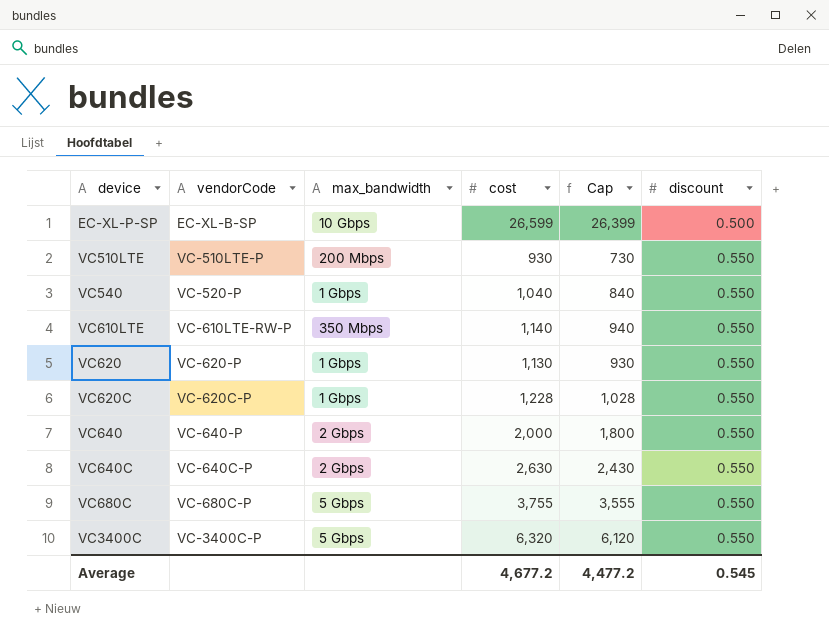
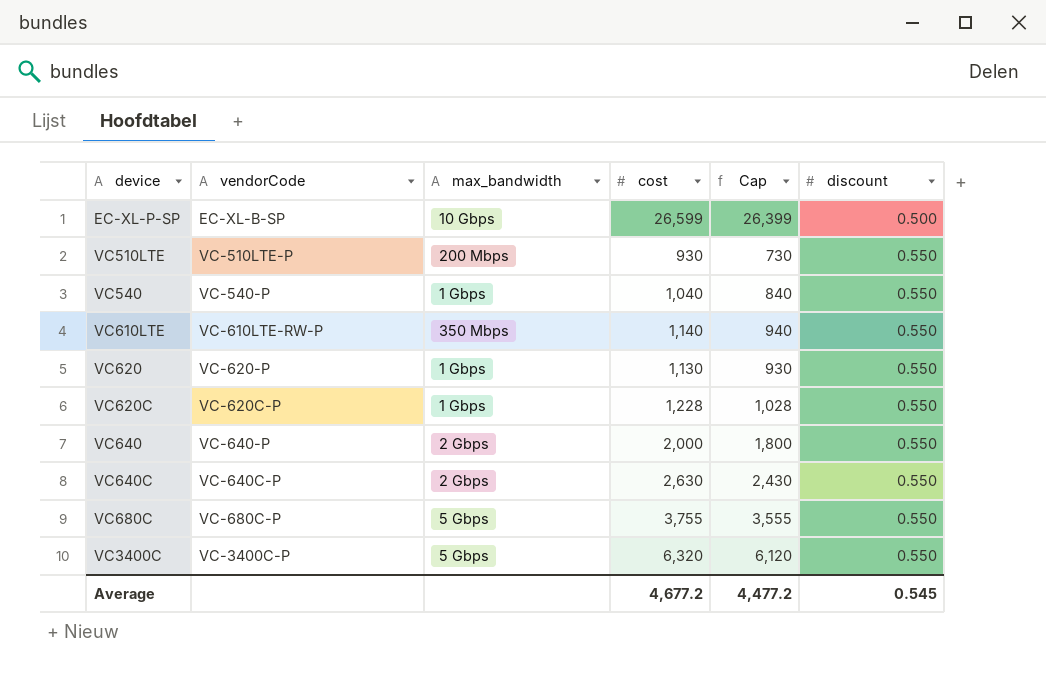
VC540 | vendorCode: VC-520-P -> VC-540-P

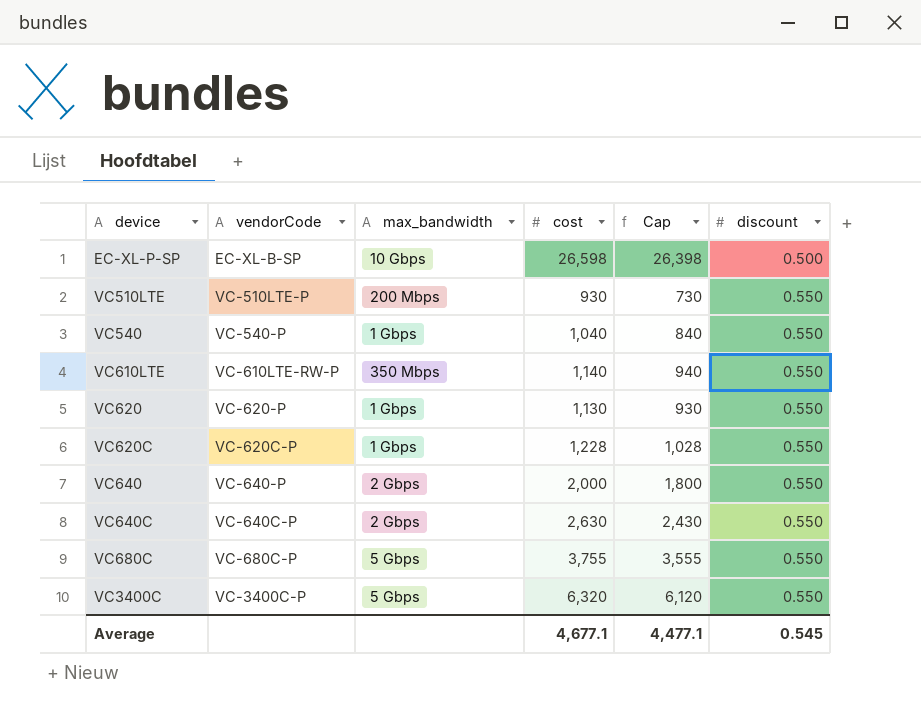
EC-XL-P-SP | cost: 26,599 -> 26,598
EC-XL-P-SP | Cap: 26,399 -> 26,398
Average | cost: 4,677.2 -> 4,677.1
Average | Cap: 4,477.2 -> 4,477.1

